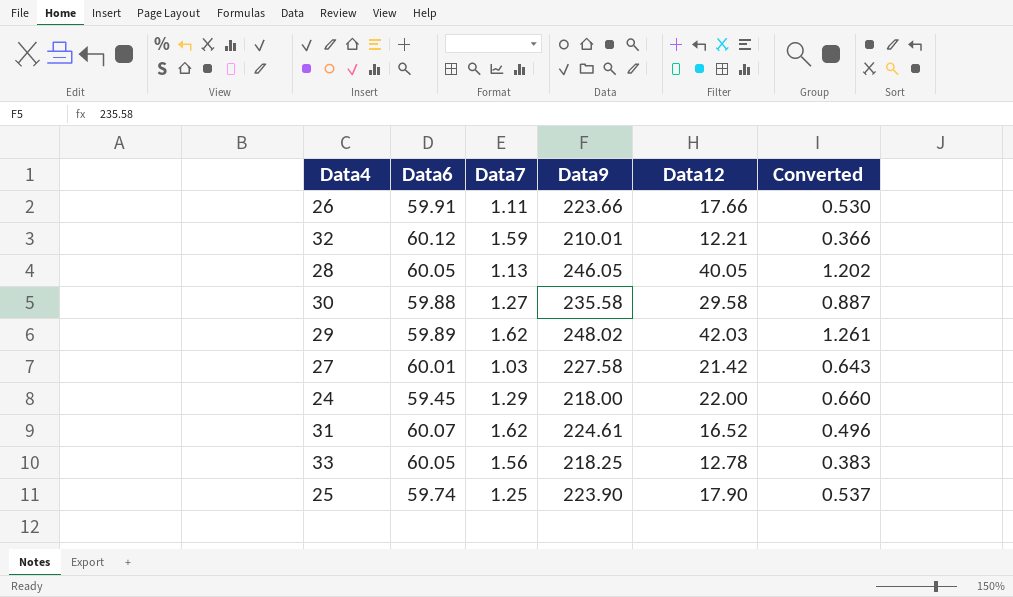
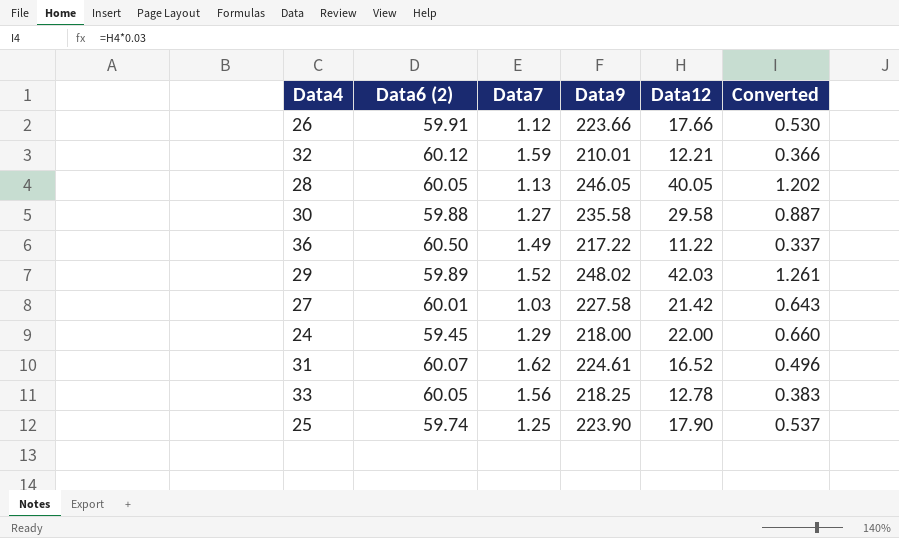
column name: Data6 -> Data6 (2)
26 | Data7: 1.11 -> 1.12
row 36: none -> 60.50 | 1.49 | 217.22 | 11.22 | 0.337
29 | Data7: 1.62 -> 1.52

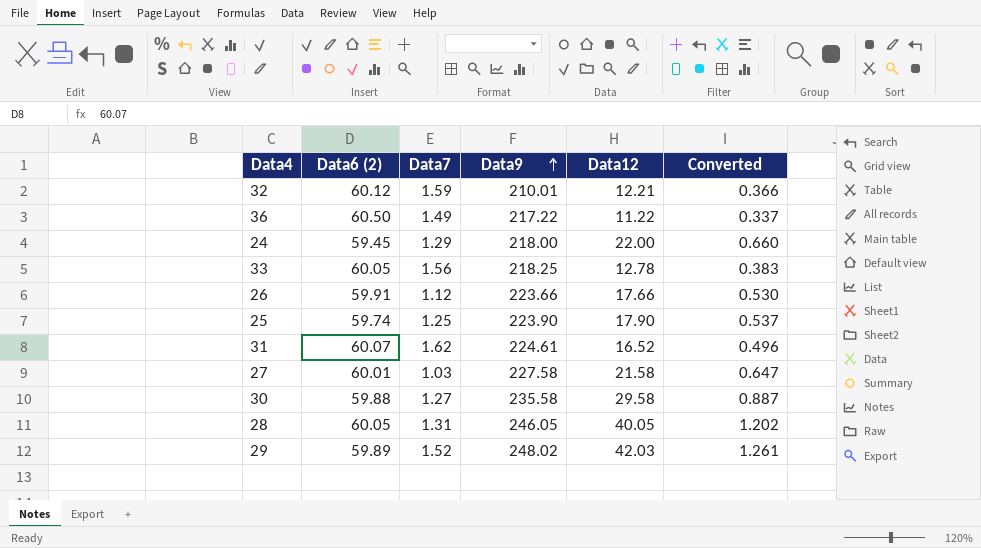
row order: none -> Data9 ascending
27 | Data12: 21.42 -> 21.58
27 | Converted: 0.643 -> 0.647
28 | Data7: 1.13 -> 1.31

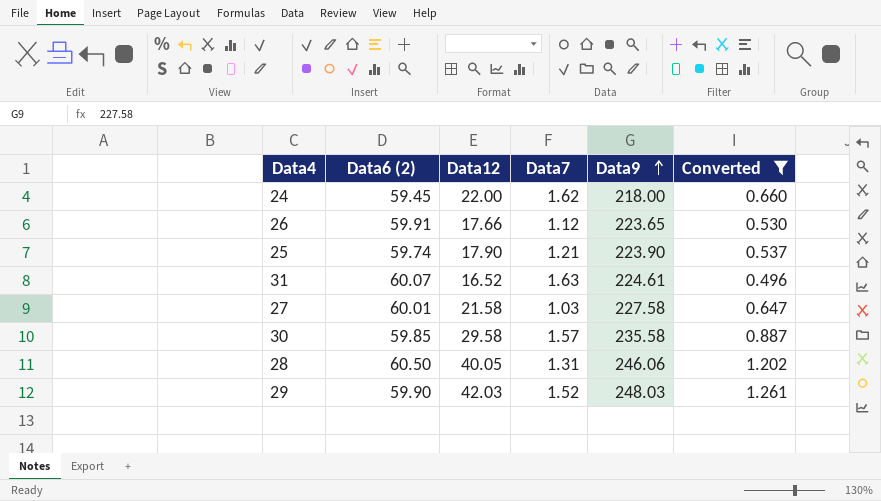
filter: none -> Converted >= 0.496
column Data12 | position: 5 -> 3
24 | Data7: 1.29 -> 1.62
26 | Data9: 223.66 -> 223.65
25 | Data7: 1.25 -> 1.21
31 | Data7: 1.62 -> 1.63
30 | Data6 (2): 59.88 -> 59.85
30 | Data7: 1.27 -> 1.57
28 | Data6 (2): 60.05 -> 60.50
28 | Data9: 246.05 -> 246.06
29 | Data6 (2): 59.89 -> 59.90
29 | Data9: 248.02 -> 248.03

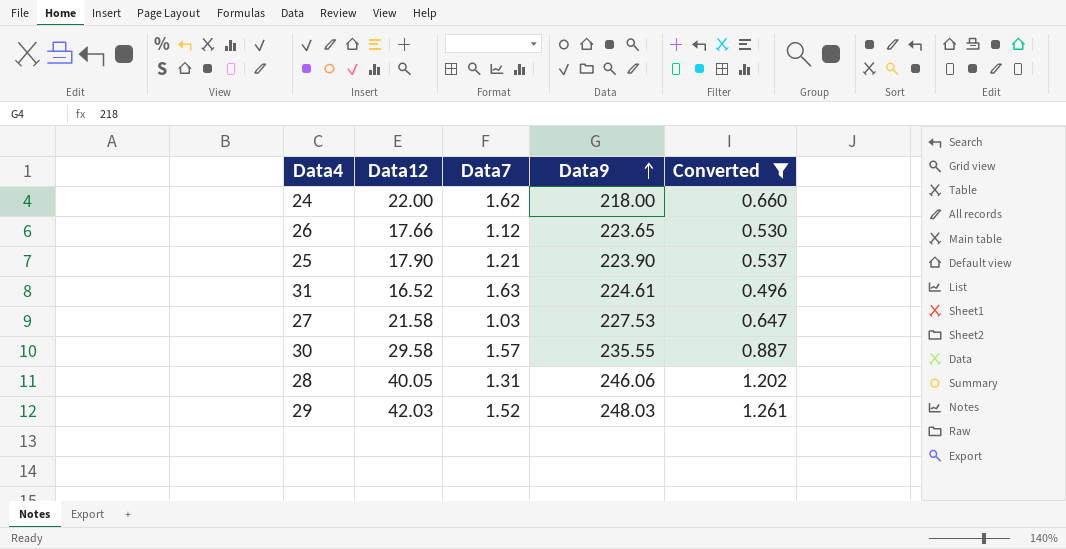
column Data6 (2) | position: 2 -> none
27 | Data9: 227.58 -> 227.53
30 | Data9: 235.58 -> 235.55

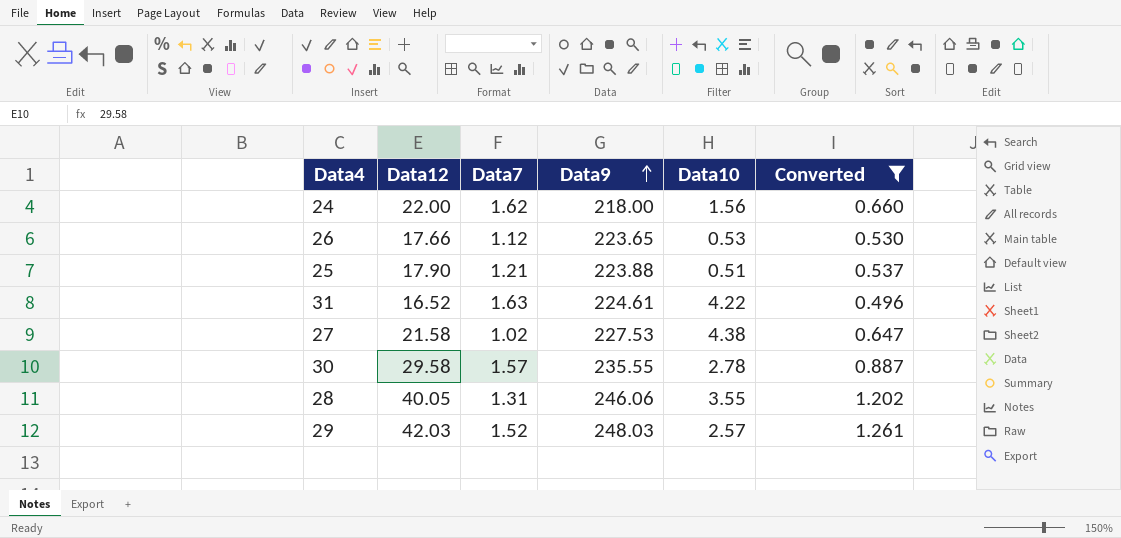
column Data10 | position: none -> 5
25 | Data9: 223.90 -> 223.88
27 | Data7: 1.03 -> 1.02

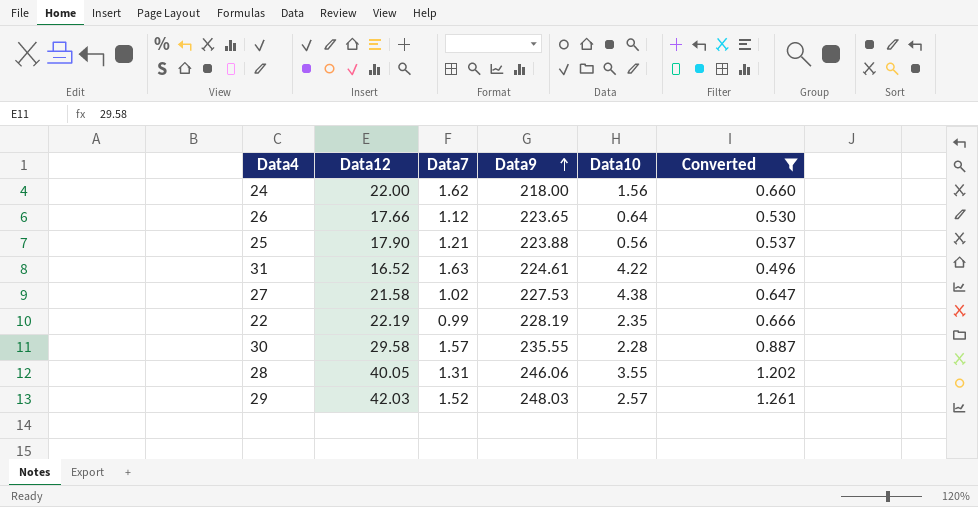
26 | Data10: 0.53 -> 0.64
25 | Data10: 0.51 -> 0.56
row 22: none -> 22.19 | 0.99 | 228.19 | 2.35 | 0.666
30 | Data10: 2.78 -> 2.28

